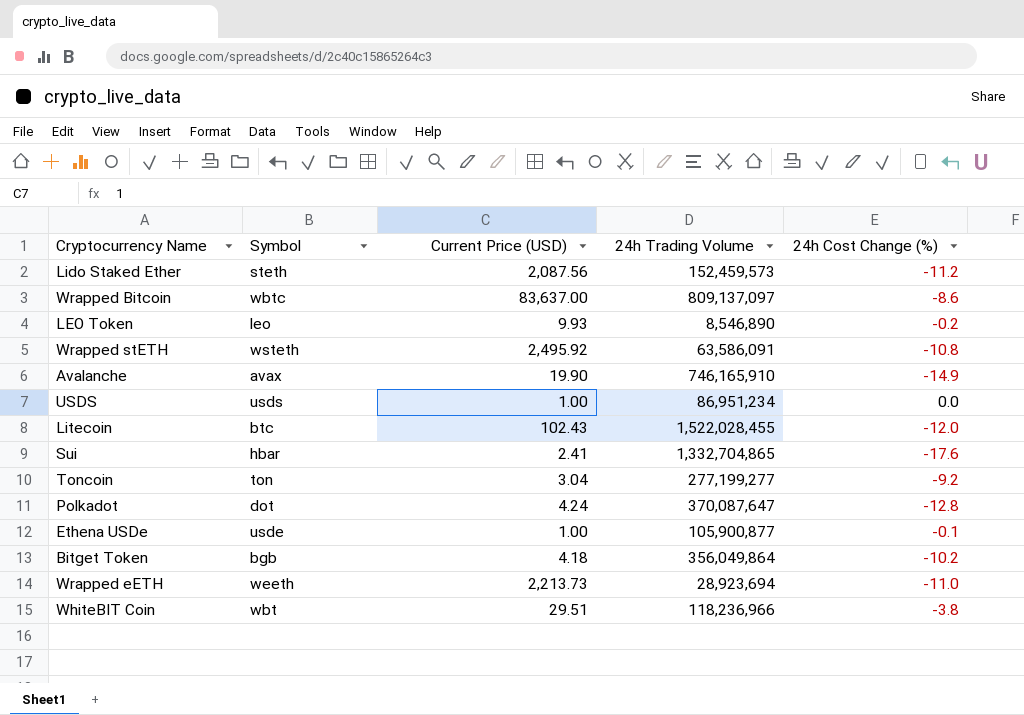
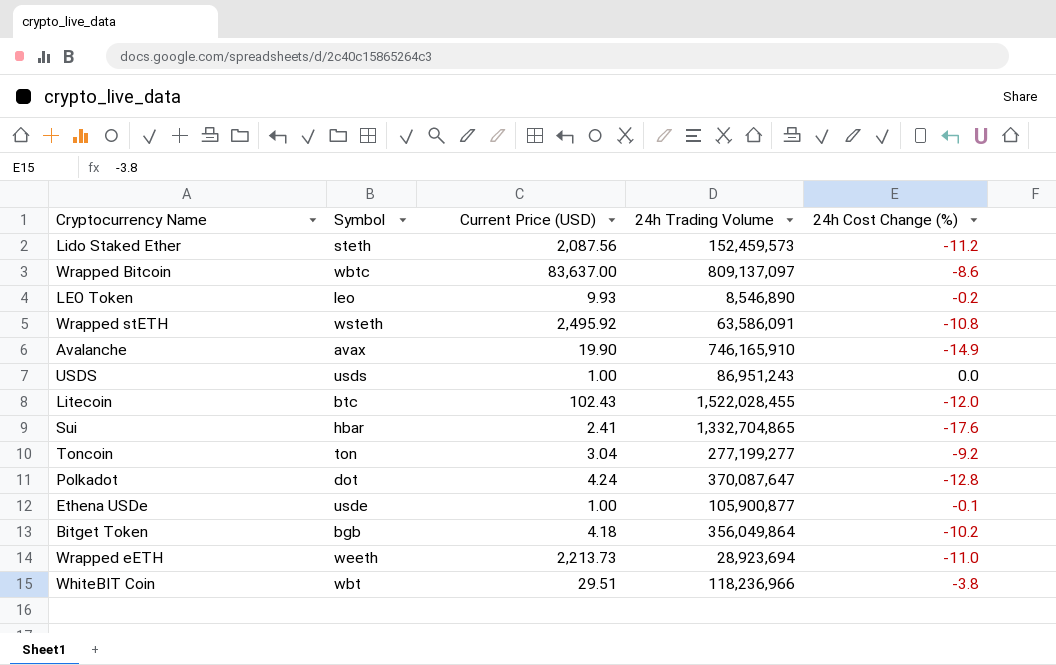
USDS | 24h Trading Volume: 86,951,234 -> 86,951,243

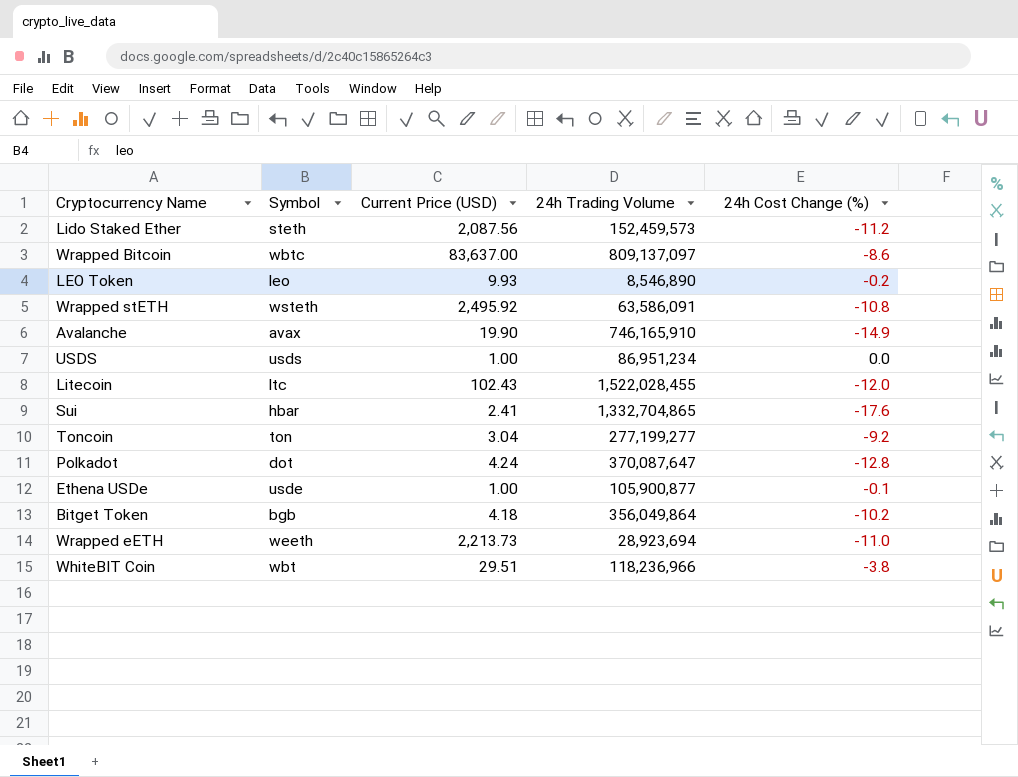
USDS | 24h Trading Volume: 86,951,243 -> 86,951,234
Litecoin | Symbol: btc -> ltc

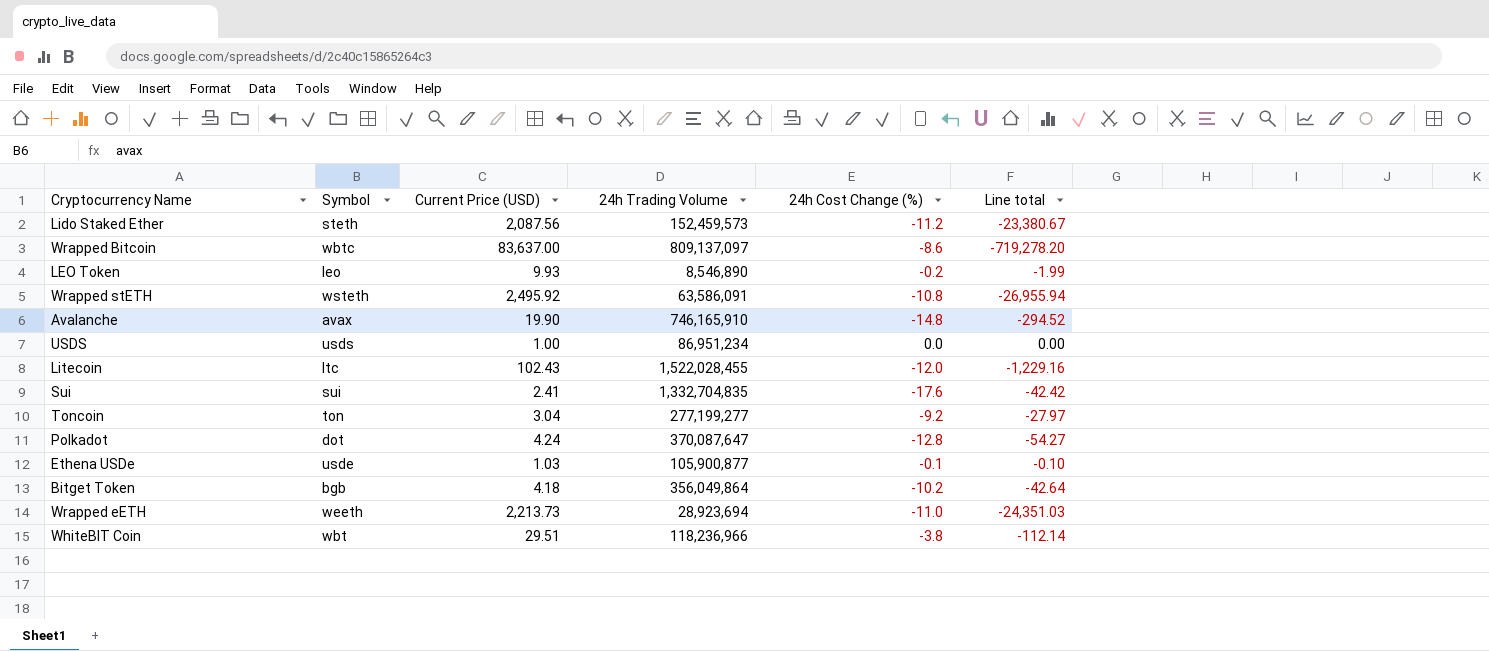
column Line total | formula: none -> [Current Price (USD)] * [24h Cost Change (%)]
Avalanche | 24h Cost Change (%): -14.9 -> -14.8
Sui | Symbol: hbar -> sui
Sui | 24h Trading Volume: 1,332,704,865 -> 1,332,704,835
Ethena USDe | Current Price (USD): 1.00 -> 1.03

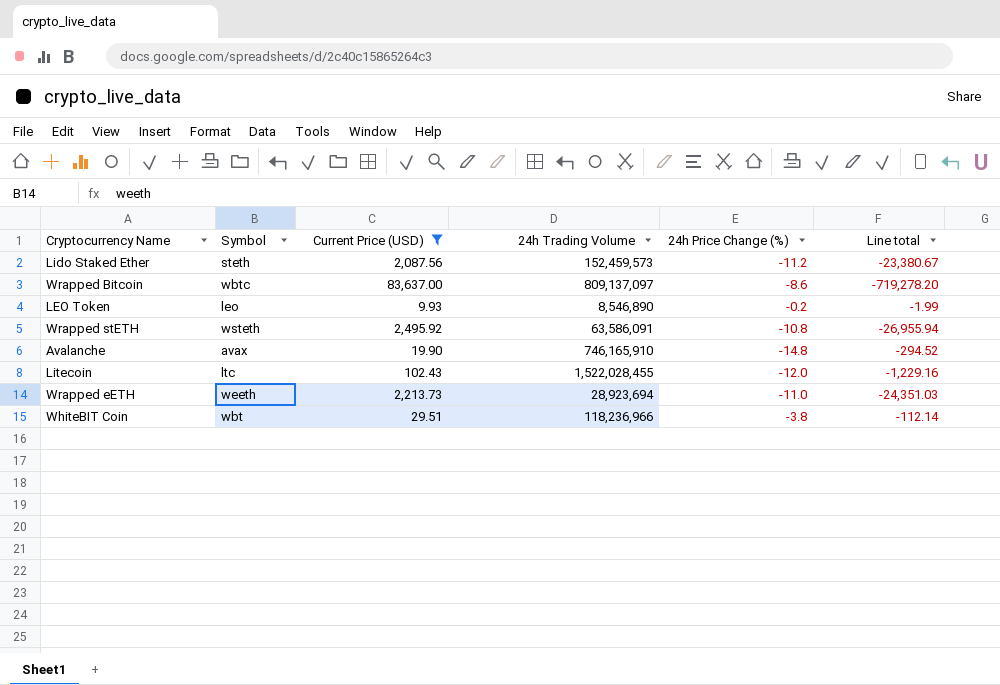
filter: none -> Current Price (USD) >= 9.93
column name: 24h Cost Change (%) -> 24h Price Change (%)

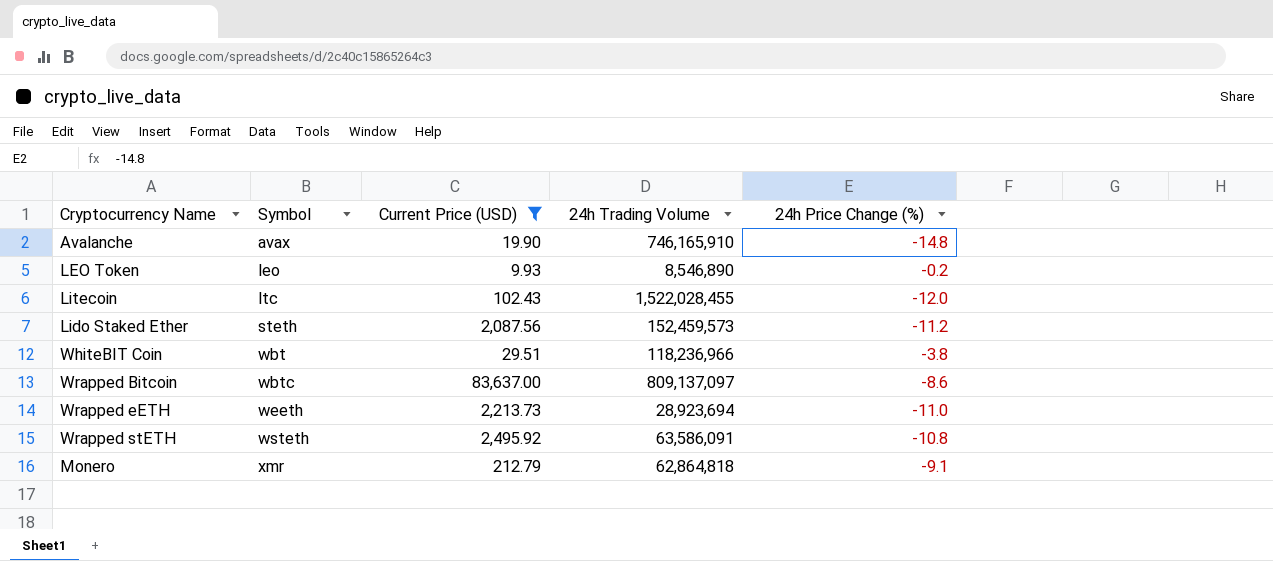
row order: none -> Symbol ascending
column Line total | formula: [Current Price (USD)] * [24h Price Change (%)] -> none
row Monero: none -> xmr | 212.79 | 62,864,818 | -9.1

